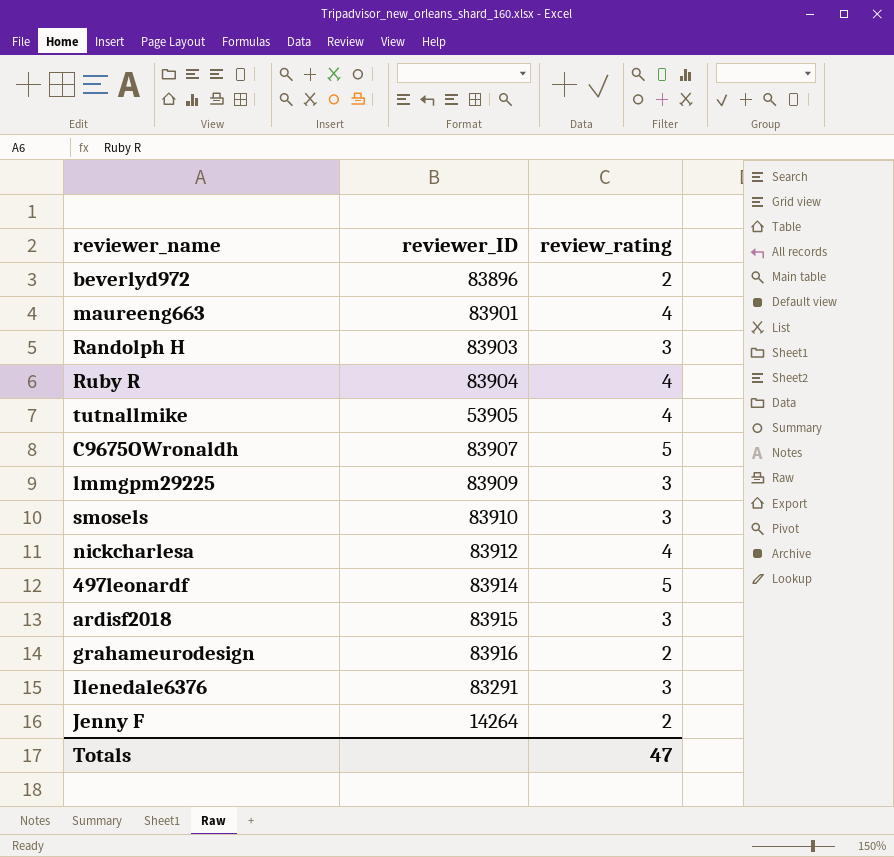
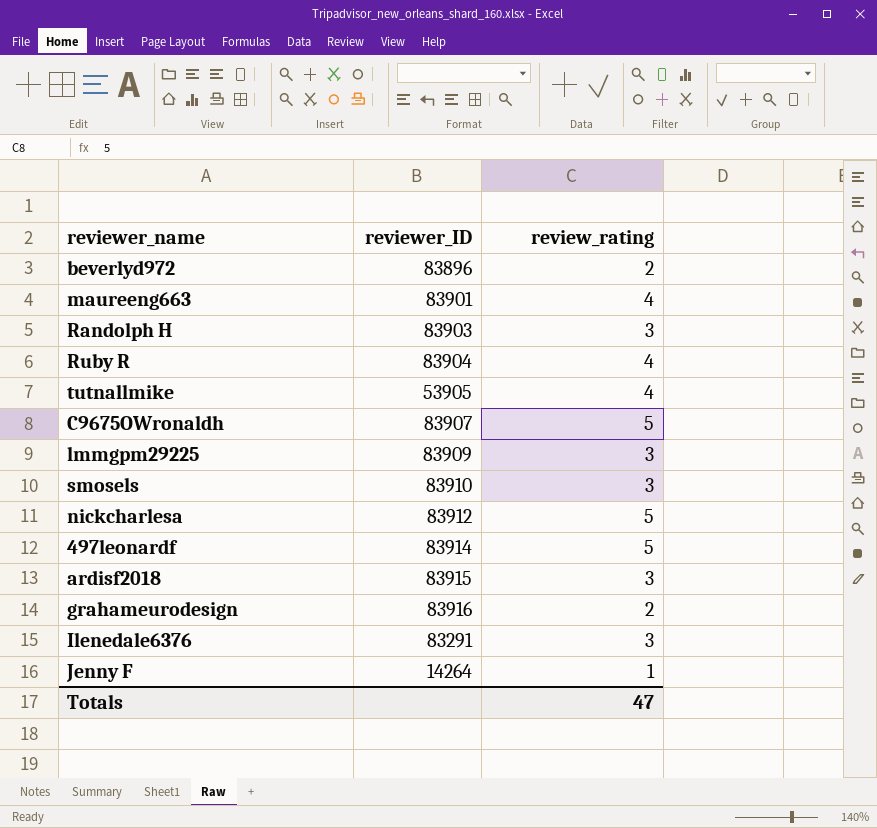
nickcharlesa | review_rating: 4 -> 5
Jenny F | review_rating: 2 -> 1

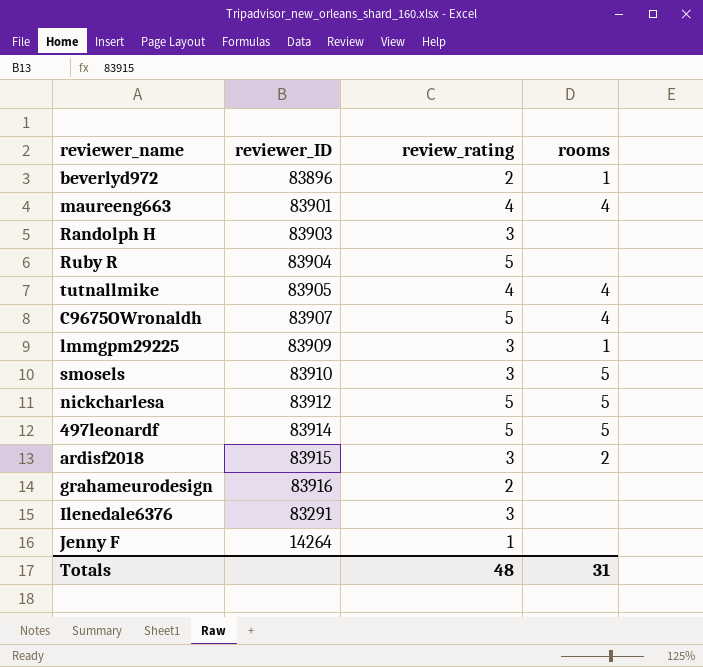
column rooms | position: none -> 4
Ruby R | review_rating: 4 -> 5
tutnallmike | reviewer_ID: 53905 -> 83905
Totals | review_rating: 47 -> 48

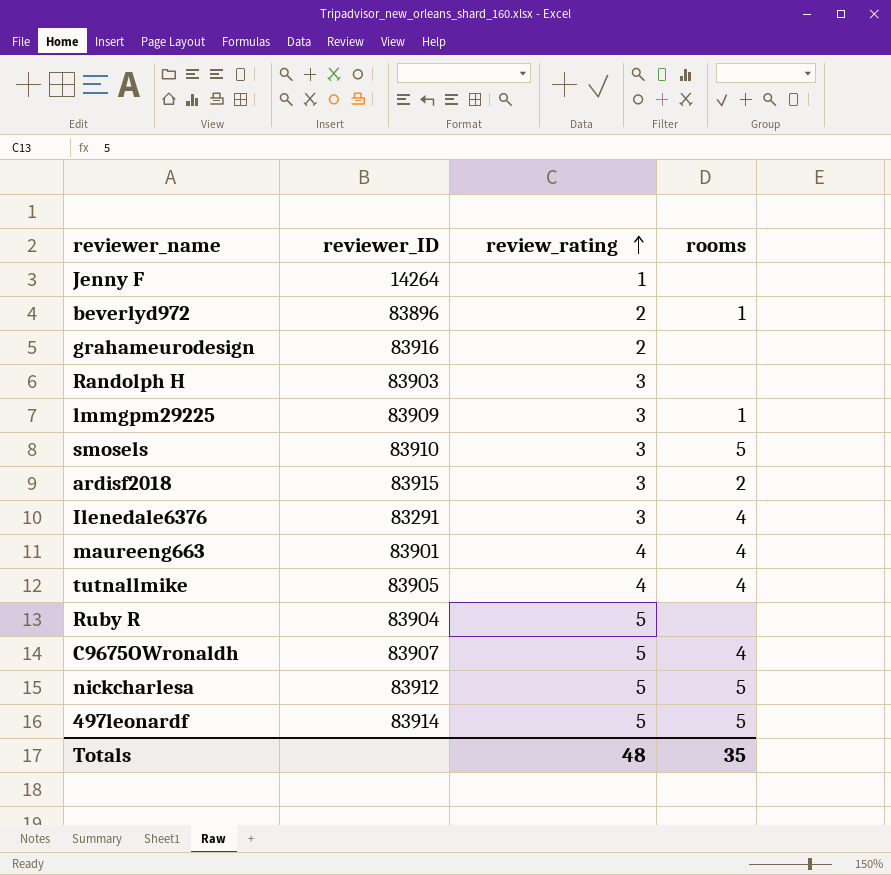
row order: none -> review_rating ascending
Ilenedale6376 | rooms: none -> 4
Totals | rooms: 31 -> 35

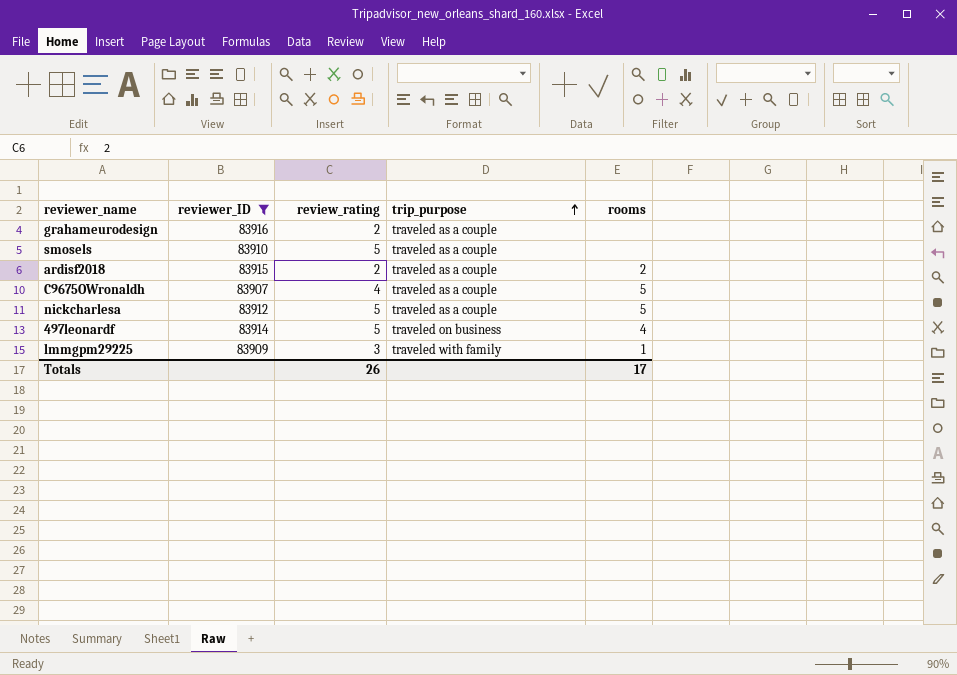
filter: none -> reviewer_ID >= 83907
row order: review_rating ascending -> trip_purpose ascending
column trip_purpose | position: none -> 4
smosels | review_rating: 3 -> 5
smosels | rooms: 5 -> none
ardisf2018 | review_rating: 3 -> 2
C9675OWronaldh | review_rating: 5 -> 4
C9675OWronaldh | rooms: 4 -> 5
497leonardf | rooms: 5 -> 4
Totals | review_rating: 48 -> 26
Totals | rooms: 35 -> 17

